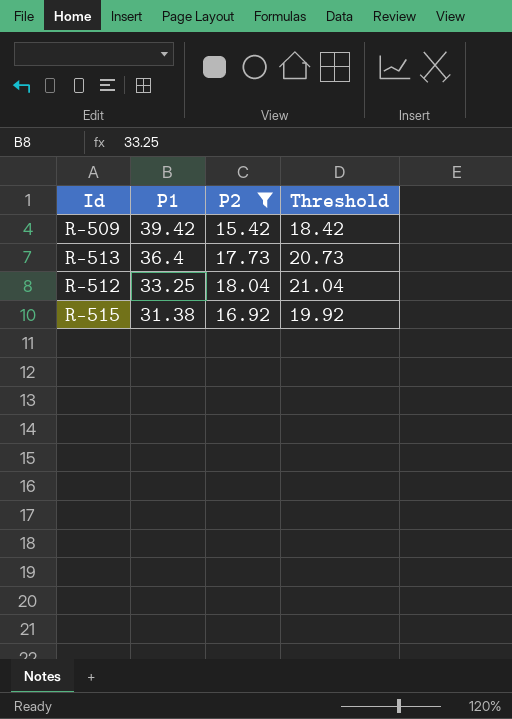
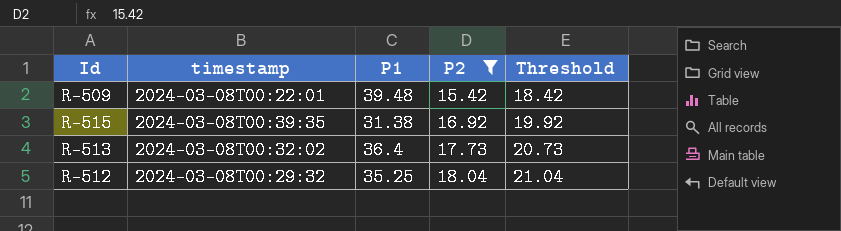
row order: P1 descending -> P2 ascending
column timestamp | position: none -> 2
R-509 | P1: 39.42 -> 39.48
R-512 | P1: 33.25 -> 35.25

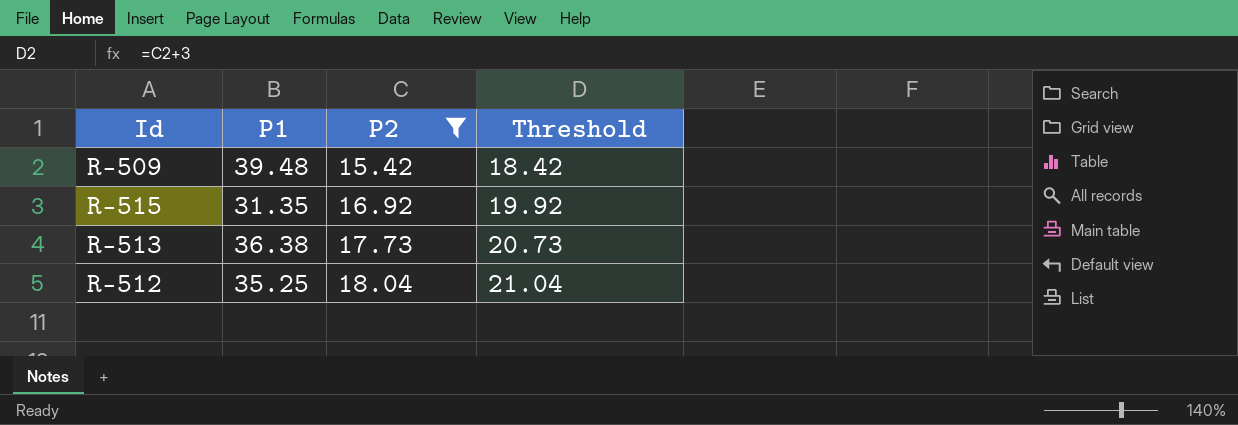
column timestamp | position: 2 -> none
R-515 | P1: 31.38 -> 31.35
R-513 | P1: 36.4 -> 36.38

